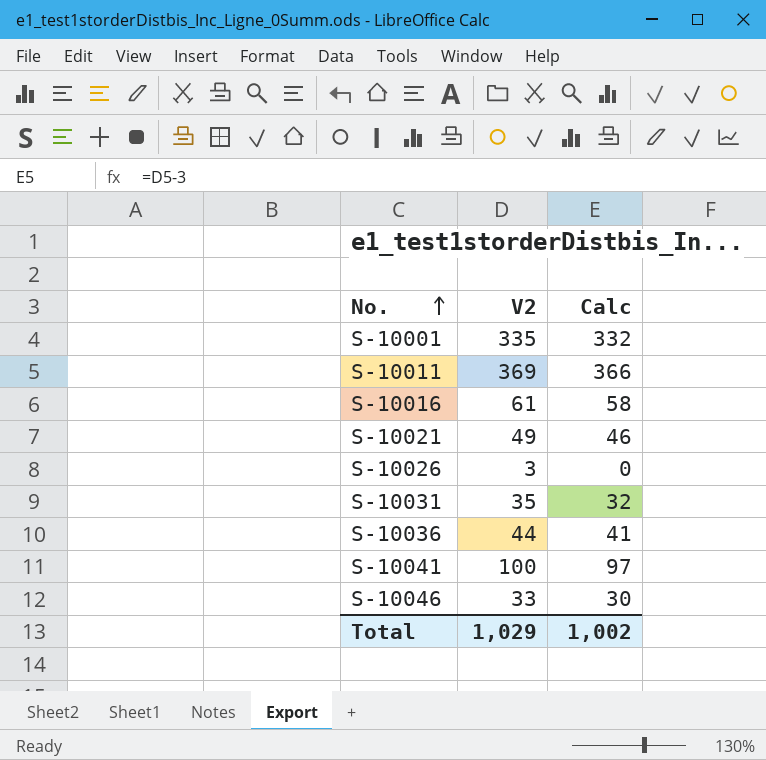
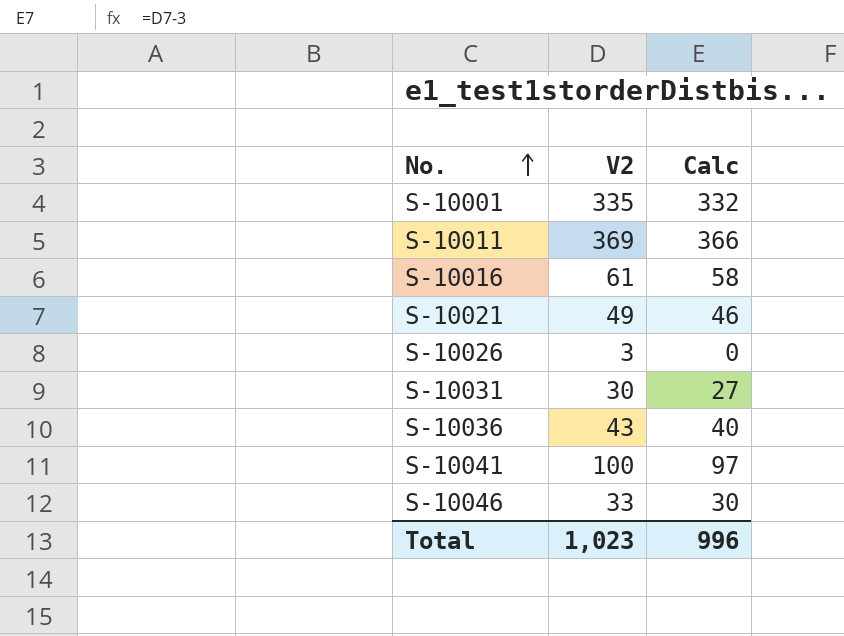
S-10031 | V2: 35 -> 30
S-10031 | Calc: 32 -> 27
S-10036 | V2: 44 -> 43
S-10036 | Calc: 41 -> 40
Total | V2: 1,029 -> 1,023
Total | Calc: 1,002 -> 996

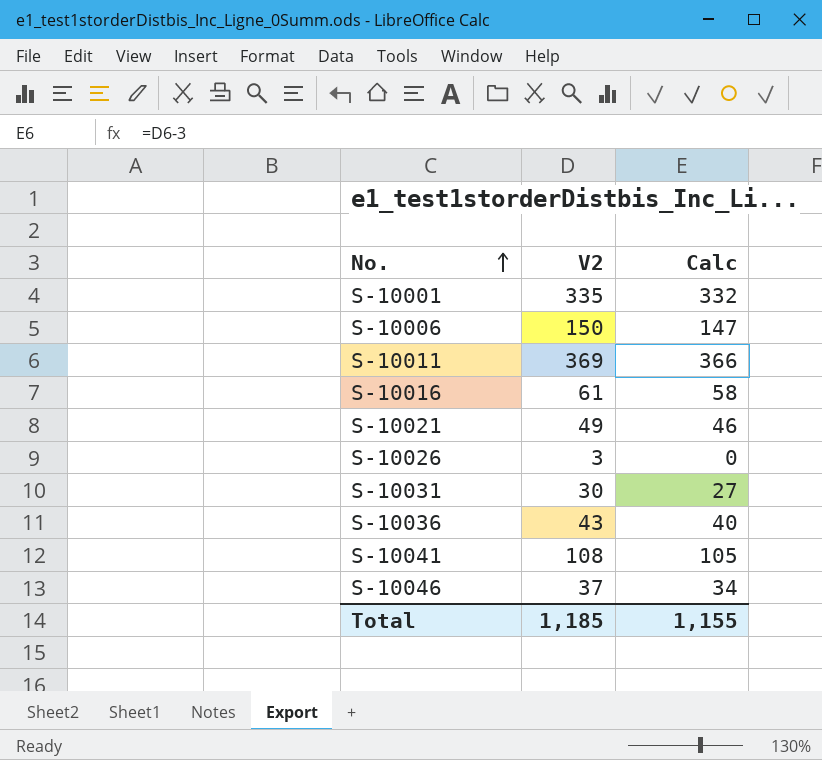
row S-10006: none -> 150 | 147
S-10041 | V2: 100 -> 108
S-10041 | Calc: 97 -> 105
S-10046 | V2: 33 -> 37
S-10046 | Calc: 30 -> 34
Total | V2: 1,023 -> 1,185
Total | Calc: 996 -> 1,155

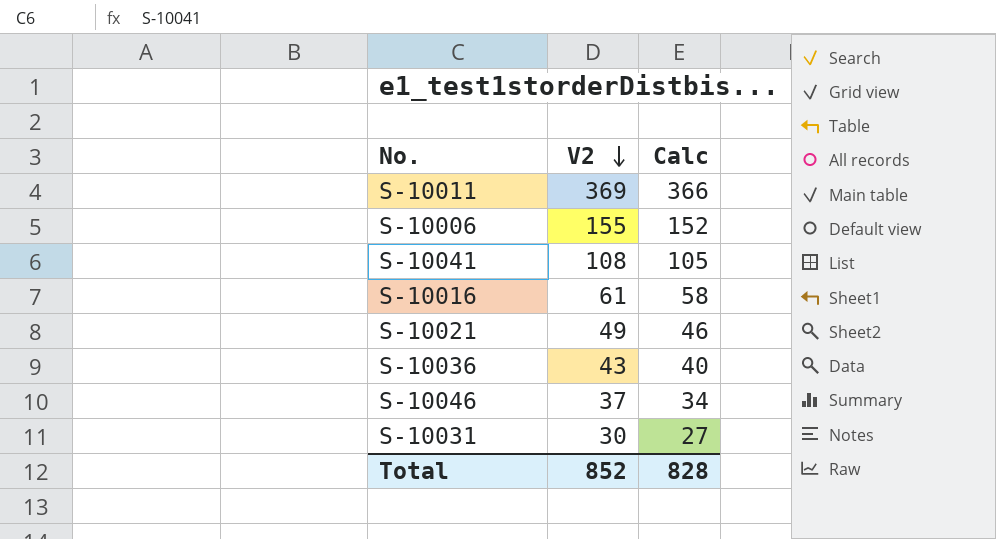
row order: No. ascending -> V2 descending
row S-10001: 335 | 332 -> none
row S-10026: 3 | 0 -> none
S-10006 | V2: 150 -> 155
S-10006 | Calc: 147 -> 152
Total | V2: 1,185 -> 852
Total | Calc: 1,155 -> 828

